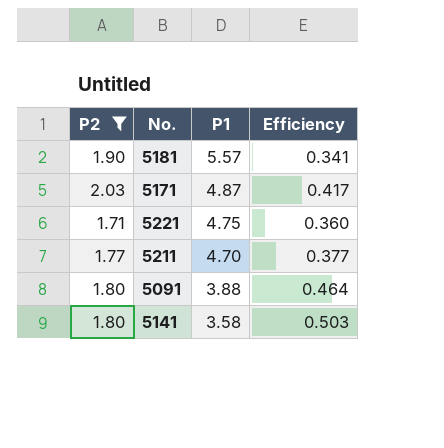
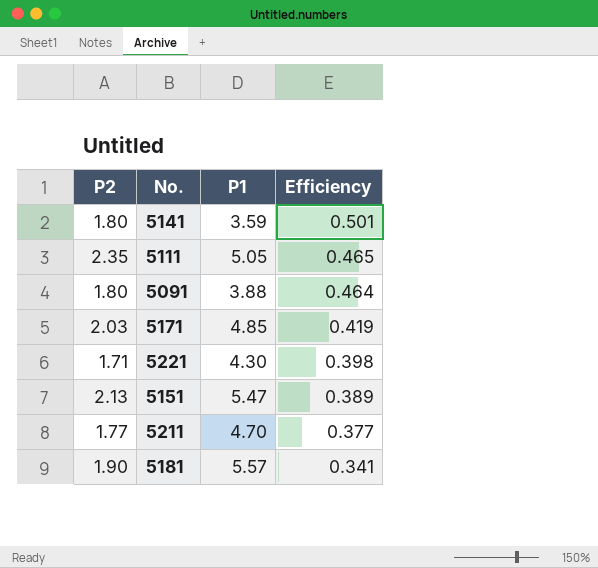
filter: P2 <= 2.03 -> none
row order: P1 descending -> Efficiency descending
5141 | P1: 3.58 -> 3.59
5141 | Efficiency: 0.503 -> 0.501
5171 | P1: 4.87 -> 4.85
5171 | Efficiency: 0.417 -> 0.419
5221 | P1: 4.75 -> 4.30
5221 | Efficiency: 0.360 -> 0.398

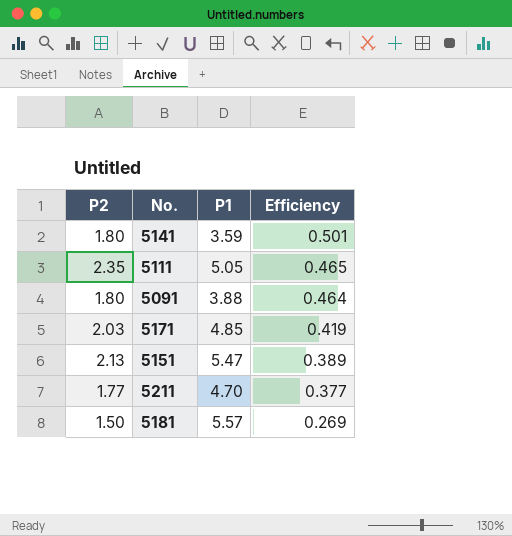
row 5221: 1.71 | 4.30 | 0.398 -> none
5181 | P2: 1.90 -> 1.50
5181 | Efficiency: 0.341 -> 0.269

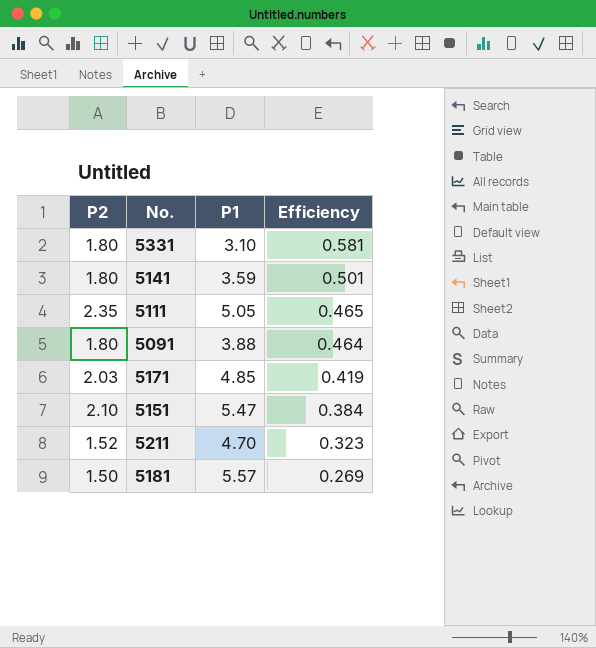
row 5331: none -> 1.80 | 3.10 | 0.581
5151 | P2: 2.13 -> 2.10
5151 | Efficiency: 0.389 -> 0.384
5211 | P2: 1.77 -> 1.52
5211 | Efficiency: 0.377 -> 0.323

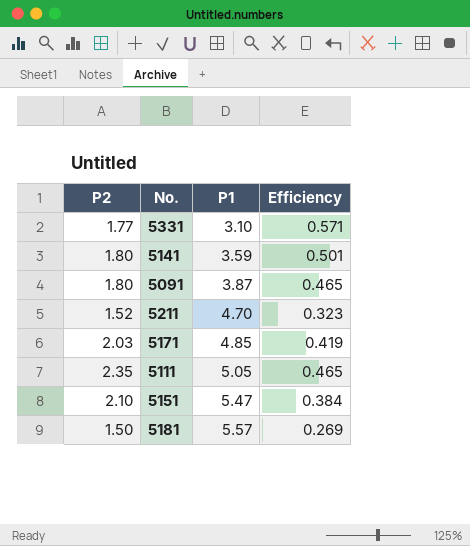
row order: Efficiency descending -> P1 ascending
5331 | P2: 1.80 -> 1.77
5331 | Efficiency: 0.581 -> 0.571
5091 | P1: 3.88 -> 3.87
5091 | Efficiency: 0.464 -> 0.465

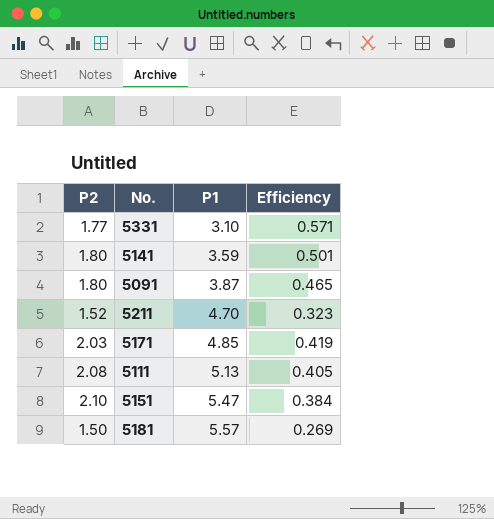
5111 | P2: 2.35 -> 2.08
5111 | P1: 5.05 -> 5.13
5111 | Efficiency: 0.465 -> 0.405

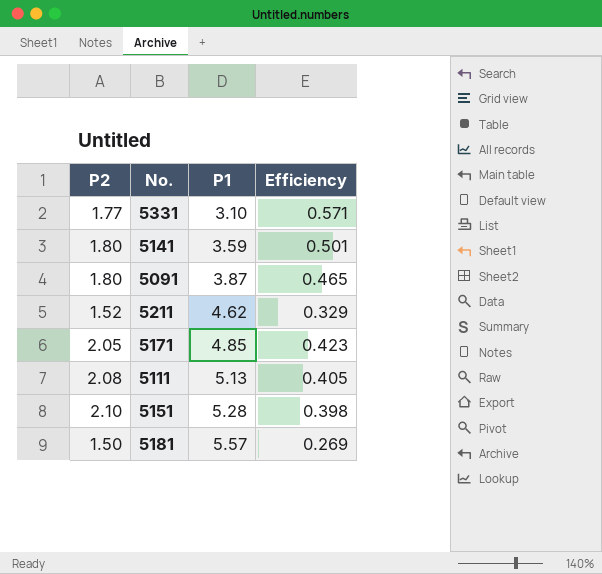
5211 | P1: 4.70 -> 4.62
5211 | Efficiency: 0.323 -> 0.329
5171 | P2: 2.03 -> 2.05
5171 | Efficiency: 0.419 -> 0.423
5151 | P1: 5.47 -> 5.28
5151 | Efficiency: 0.384 -> 0.398

